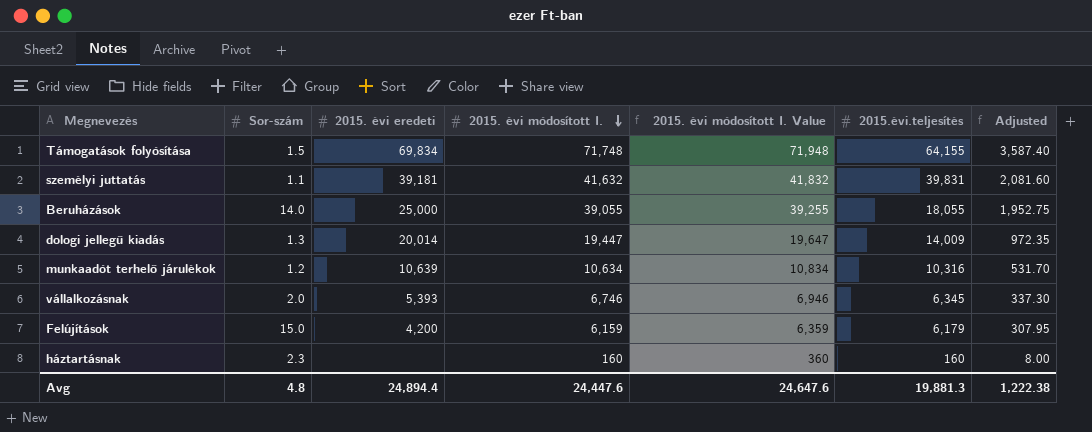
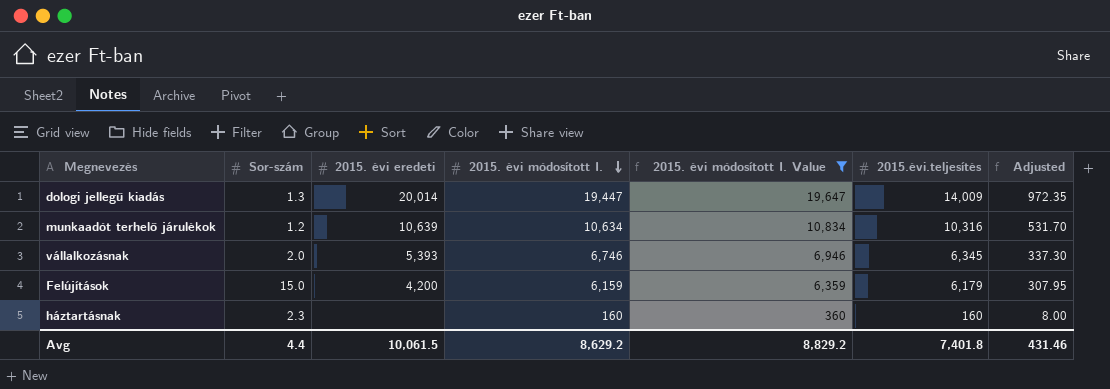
filter: none -> 2015. évi módosított I. Value <= 19,647
Avg | Sor-szám: 4.8 -> 4.4
Avg | 2015. évi eredeti: 24,894.4 -> 10,061.5
Avg | 2015. évi módosított I.: 24,447.6 -> 8,629.2
Avg | 2015. évi módosított I. Value: 24,647.6 -> 8,829.2
Avg | 2015.évi.teljesítés: 19,881.3 -> 7,401.8
Avg | Adjusted: 1,222.38 -> 431.46

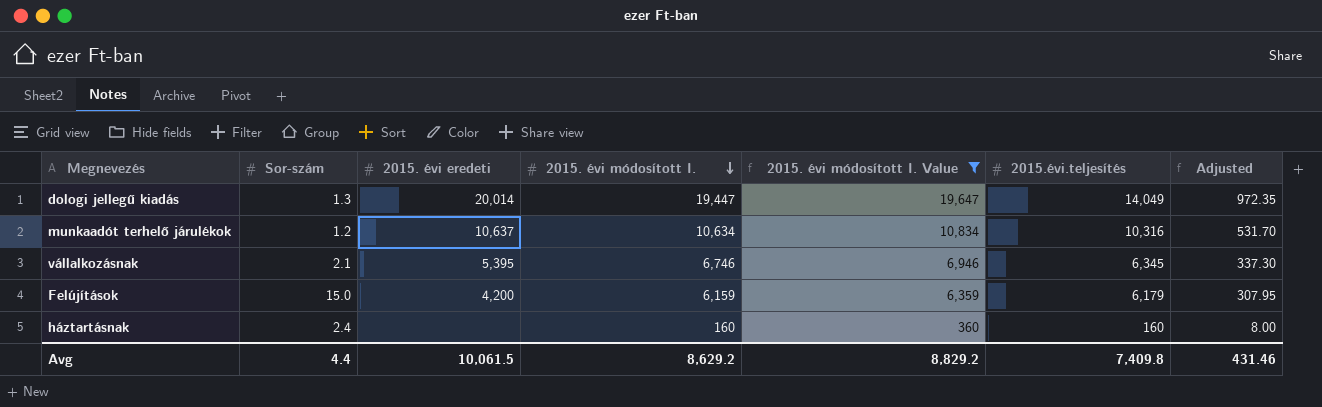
dologi jellegű kiadás | 2015.évi.teljesítés: 14,009 -> 14,049
munkaadót terhelő járulékok | 2015. évi eredeti: 10,639 -> 10,637
vállalkozásnak | Sor-szám: 2.0 -> 2.1
vállalkozásnak | 2015. évi eredeti: 5,393 -> 5,395
háztartásnak | Sor-szám: 2.3 -> 2.4
Avg | 2015.évi.teljesítés: 7,401.8 -> 7,409.8

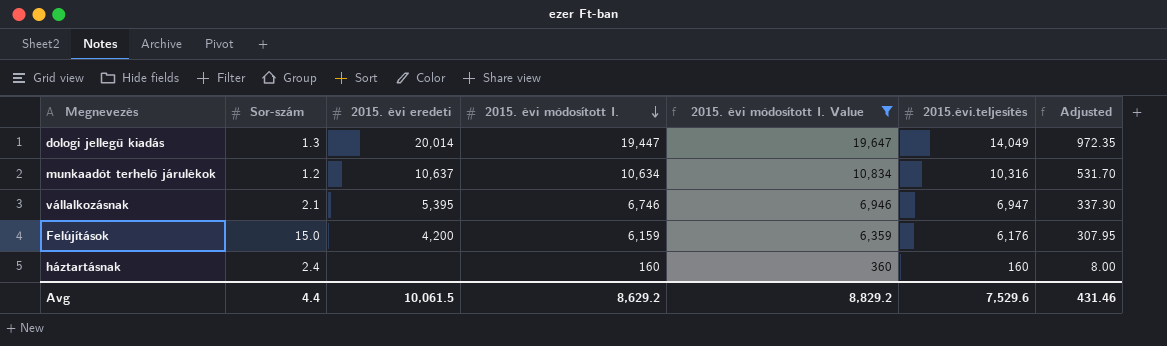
vállalkozásnak | 2015.évi.teljesítés: 6,345 -> 6,947
Felújítások | 2015.évi.teljesítés: 6,179 -> 6,176
Avg | 2015.évi.teljesítés: 7,409.8 -> 7,529.6

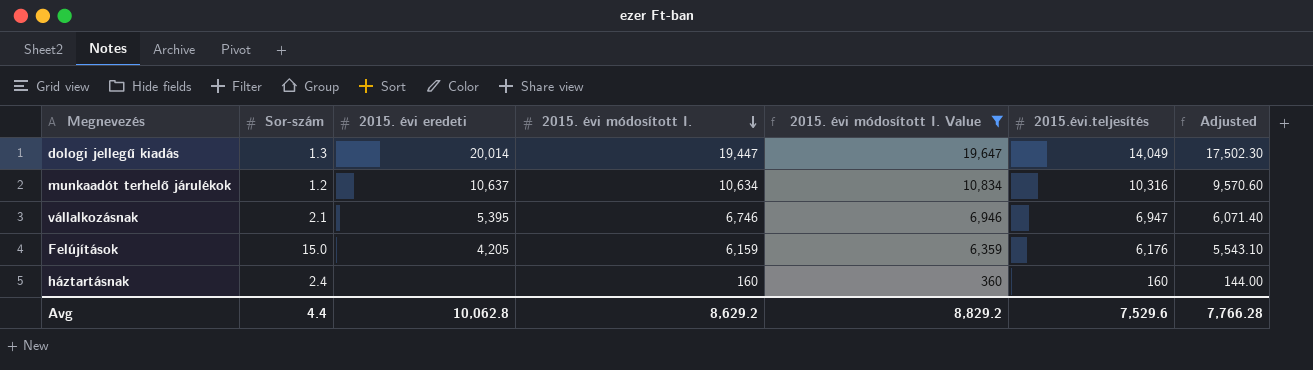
column Adjusted | formula: [2015. évi módosított I.] * 0.05 -> [2015. évi módosított I.] * 0.9
Felújítások | 2015. évi eredeti: 4,200 -> 4,205
Avg | 2015. évi eredeti: 10,061.5 -> 10,062.8
Avg | Adjusted: 431.46 -> 7,766.28

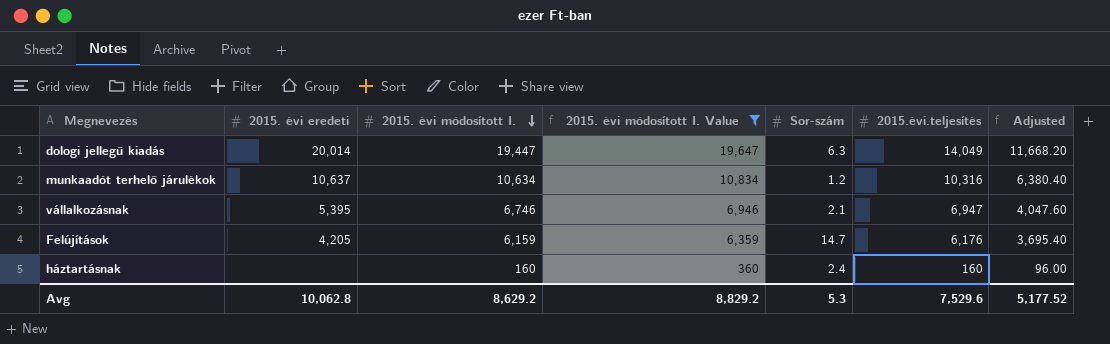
column Sor-szám | position: 2 -> 5
column Adjusted | formula: [2015. évi módosított I.] * 0.9 -> [2015. évi módosított I.] * 0.6
dologi jellegű kiadás | Sor-szám: 1.3 -> 6.3
Felújítások | Sor-szám: 15.0 -> 14.7
Avg | Sor-szám: 4.4 -> 5.3
Avg | Adjusted: 7,766.28 -> 5,177.52

